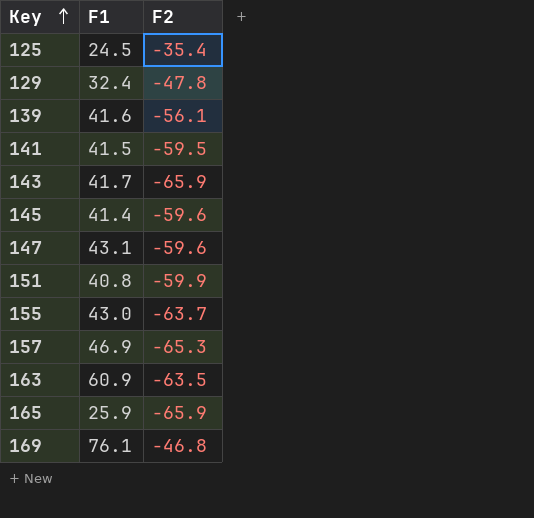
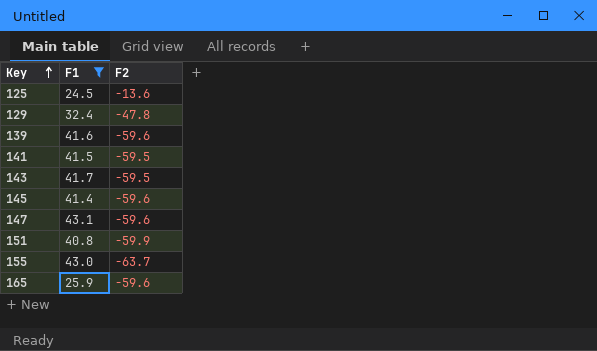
filter: none -> F1 <= 43.1
125 | F2: -35.4 -> -13.6
139 | F2: -56.1 -> -59.6
143 | F2: -65.9 -> -59.5
165 | F2: -65.9 -> -59.6

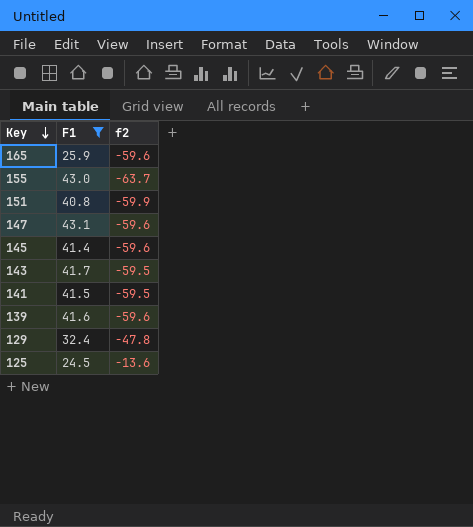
row order: Key ascending -> Key descending
column name: F2 -> f2

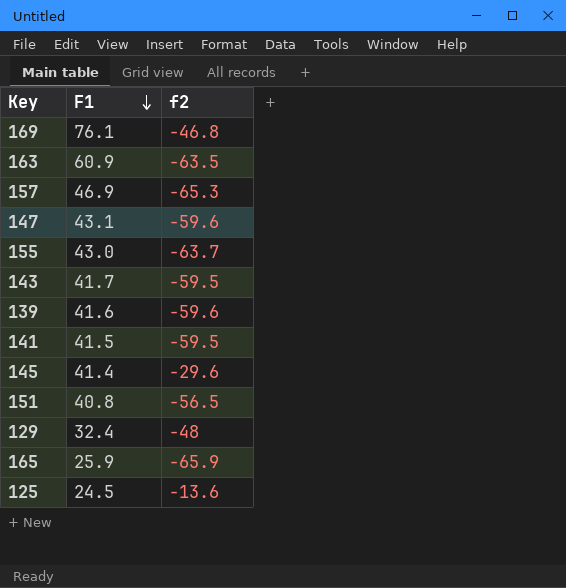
filter: F1 <= 43.1 -> none
row order: Key descending -> F1 descending
145 | f2: -59.6 -> -29.6
151 | f2: -59.9 -> -56.5
129 | f2: -47.8 -> -48
165 | f2: -59.6 -> -65.9

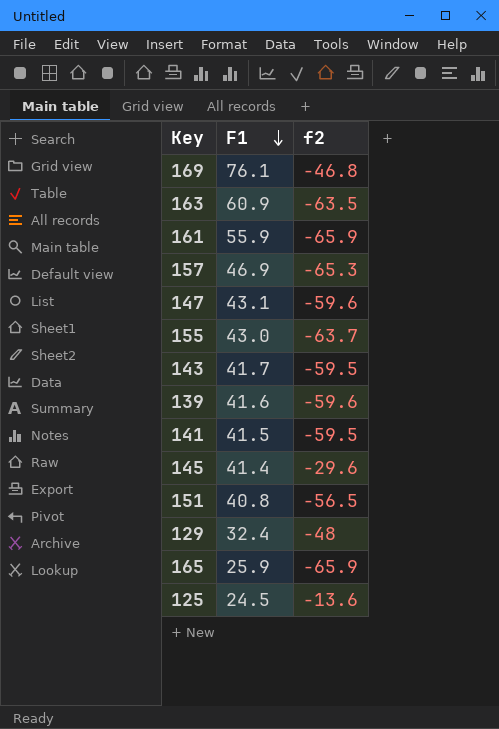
row 161: none -> 55.9 | -65.9

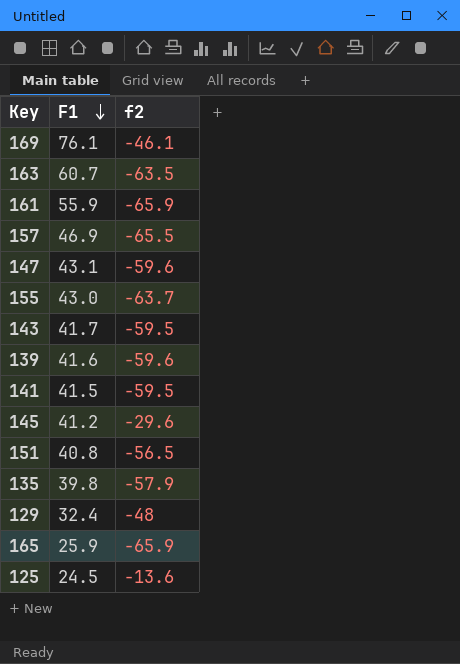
169 | f2: -46.8 -> -46.1
163 | F1: 60.9 -> 60.7
157 | f2: -65.3 -> -65.5
145 | F1: 41.4 -> 41.2
row 135: none -> 39.8 | -57.9

